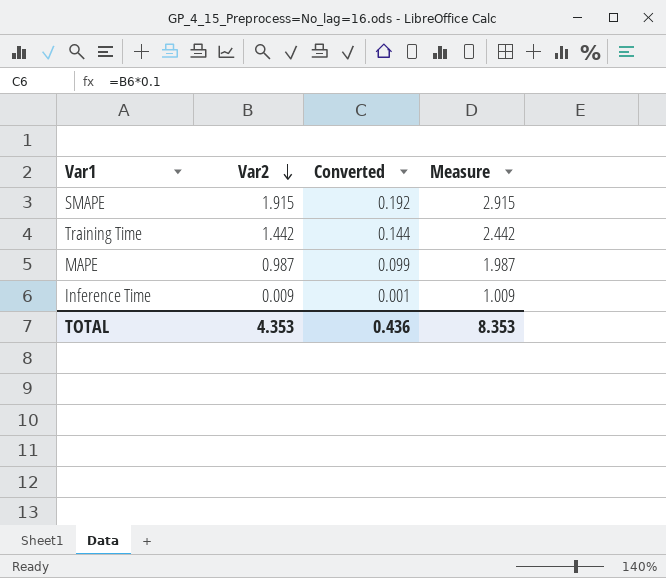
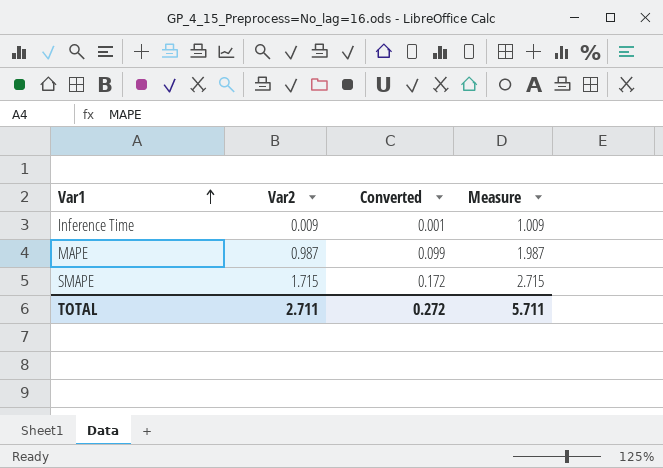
row order: Var2 descending -> Var1 ascending
row Training Time: 1.442 | 0.144 | 2.442 -> none
SMAPE | Var2: 1.915 -> 1.715
SMAPE | Converted: 0.192 -> 0.172
SMAPE | Measure: 2.915 -> 2.715
TOTAL | Var2: 4.353 -> 2.711
TOTAL | Converted: 0.436 -> 0.272
TOTAL | Measure: 8.353 -> 5.711

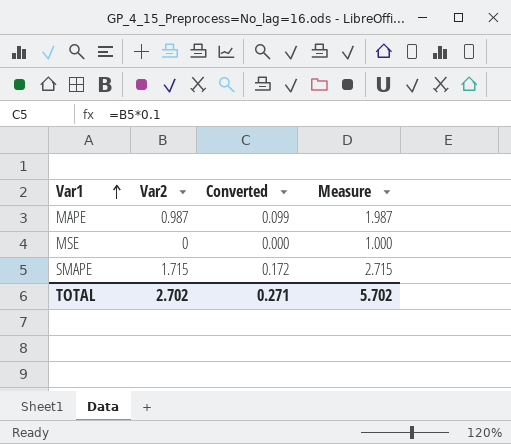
row Inference Time: 0.009 | 0.001 | 1.009 -> none
row MSE: none -> 0 | 0.000 | 1.000
TOTAL | Var2: 2.711 -> 2.702
TOTAL | Converted: 0.272 -> 0.271
TOTAL | Measure: 5.711 -> 5.702

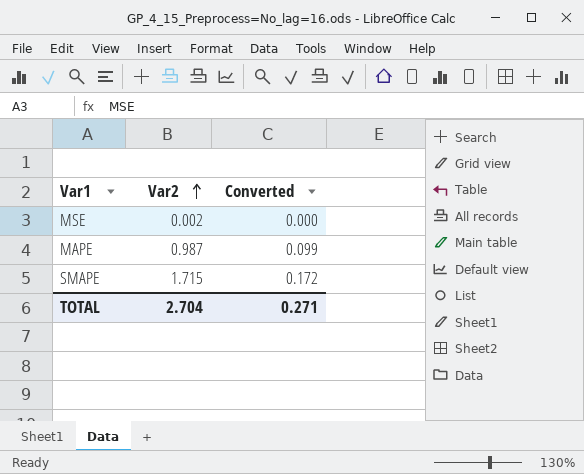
row order: Var1 ascending -> Var2 ascending
column Measure | formula: [Var2] + 1 -> none
MSE | Var2: 0 -> 0.002
TOTAL | Var2: 2.702 -> 2.704

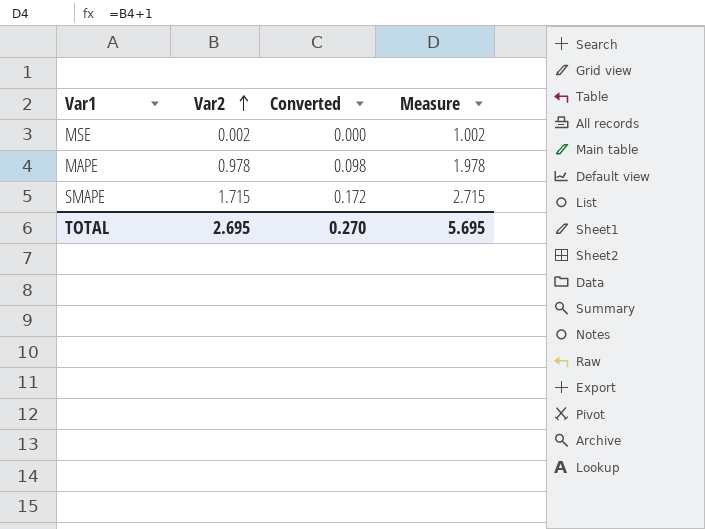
column Measure | formula: none -> [Var2] + 1
MAPE | Var2: 0.987 -> 0.978
MAPE | Converted: 0.099 -> 0.098
TOTAL | Var2: 2.704 -> 2.695
TOTAL | Converted: 0.271 -> 0.270

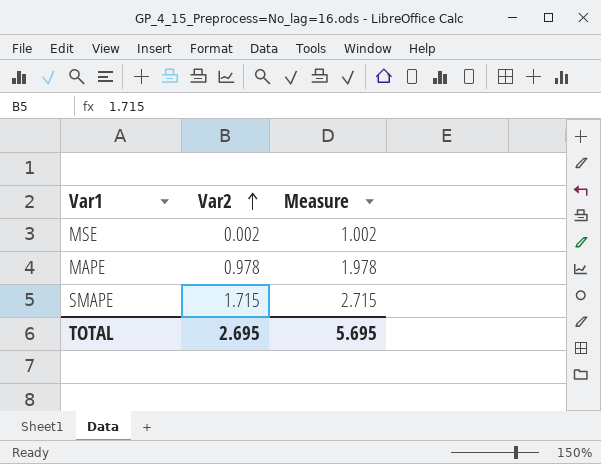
column Converted | formula: [Var2] * 0.1 -> none

